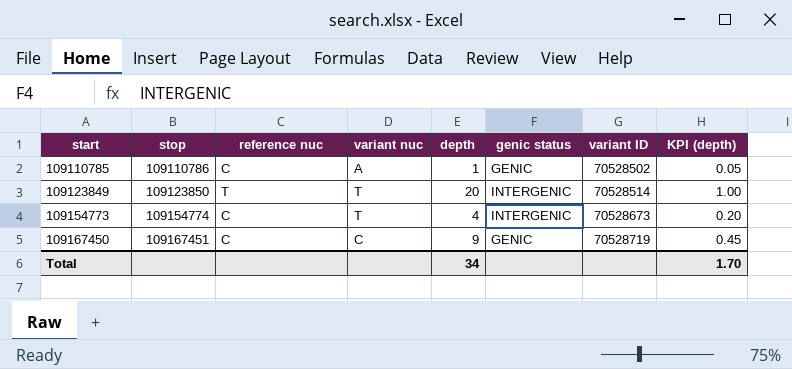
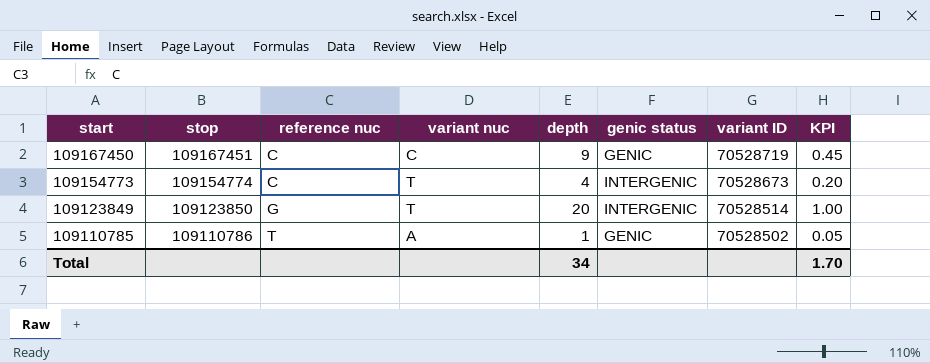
row order: start ascending -> start descending
column name: KPI (depth) -> KPI
109123849 | reference nuc: T -> G
109110785 | reference nuc: C -> T

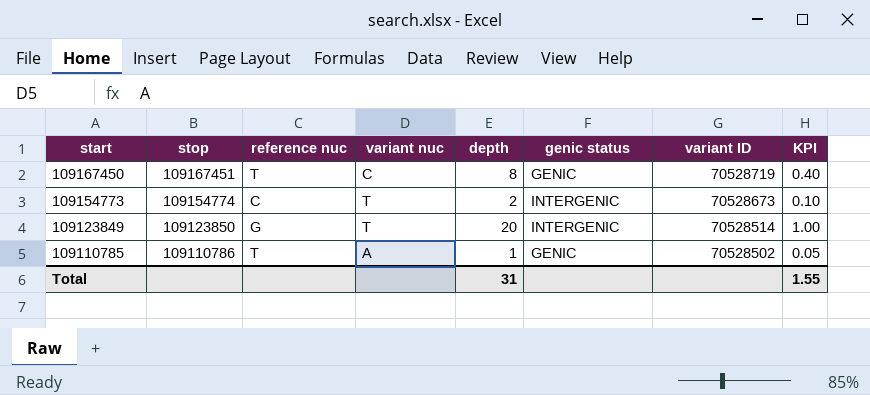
109167450 | reference nuc: C -> T
109167450 | depth: 9 -> 8
109167450 | KPI: 0.45 -> 0.40
109154773 | depth: 4 -> 2
109154773 | KPI: 0.20 -> 0.10
Total | depth: 34 -> 31
Total | KPI: 1.70 -> 1.55

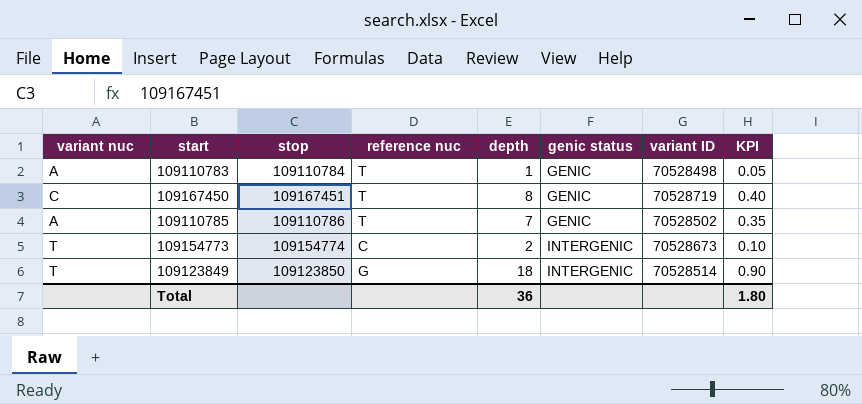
row order: start descending -> genic status ascending
column variant nuc | position: 4 -> 1
row 109110783: none -> A | 109110784 | T | 1 | GENIC | 70528498 | 0.05
109110785 | depth: 1 -> 7
109110785 | KPI: 0.05 -> 0.35
109123849 | depth: 20 -> 18
109123849 | KPI: 1.00 -> 0.90
Total | depth: 31 -> 36
Total | KPI: 1.55 -> 1.80

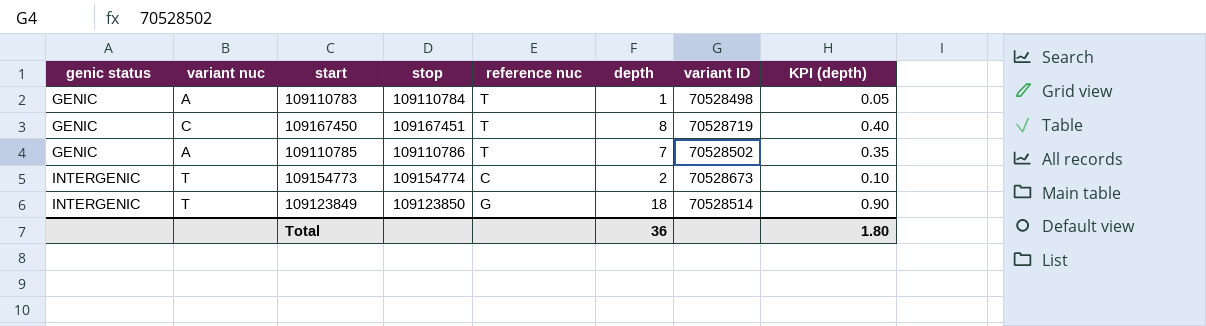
column genic status | position: 6 -> 1
column name: KPI -> KPI (depth)

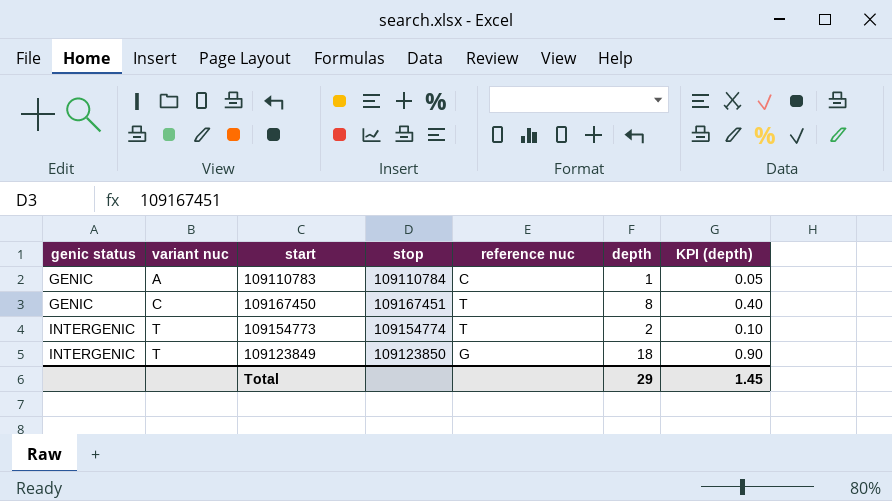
column variant ID | position: 7 -> none
row 109110785: GENIC | A | 109110786 | T | 7 | 70528502 | 0.35 -> none
109110783 | reference nuc: T -> C
109154773 | reference nuc: C -> T
Total | depth: 36 -> 29
Total | KPI (depth): 1.80 -> 1.45

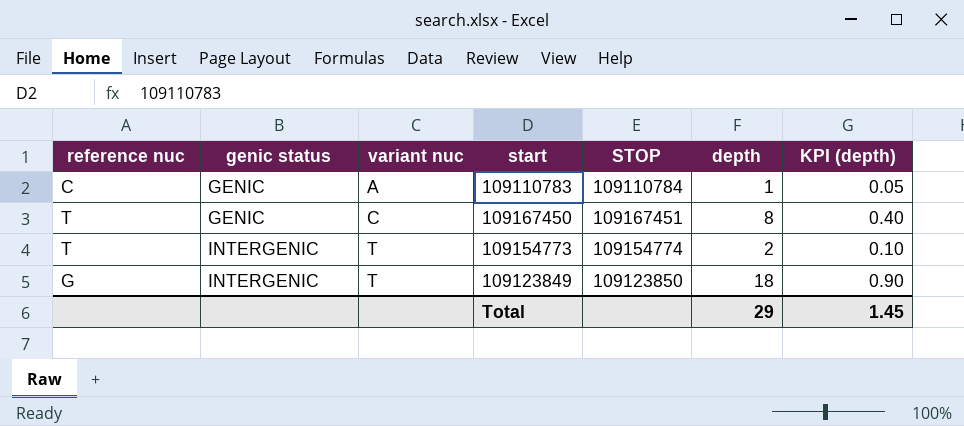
column reference nuc | position: 5 -> 1
column name: stop -> STOP

